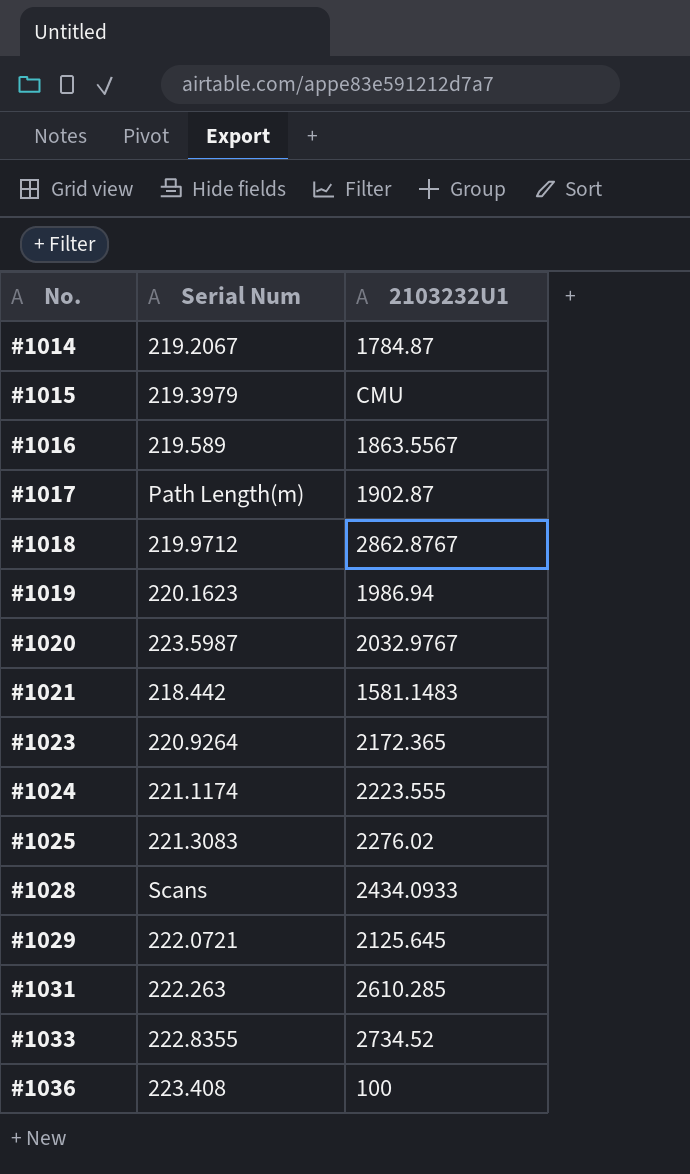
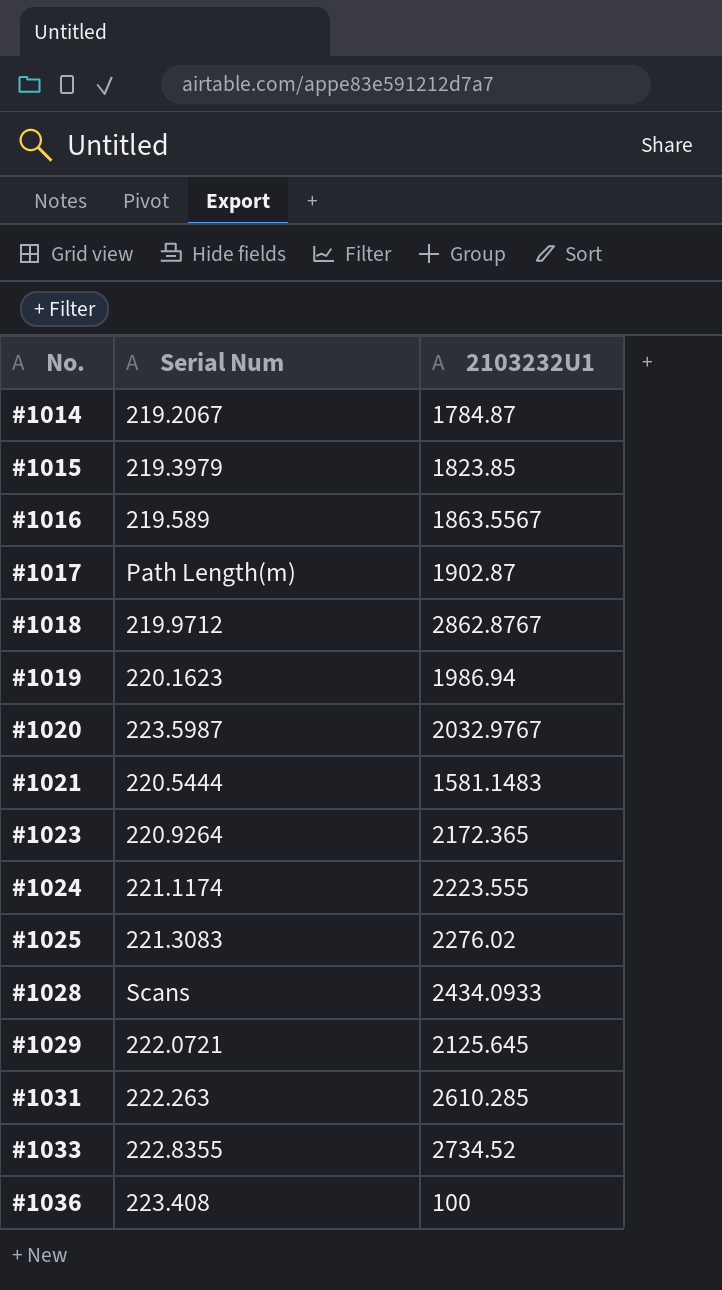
#1015 | 2103232U1: CMU -> 1823.85
#1021 | Serial Num: 218.442 -> 220.5444

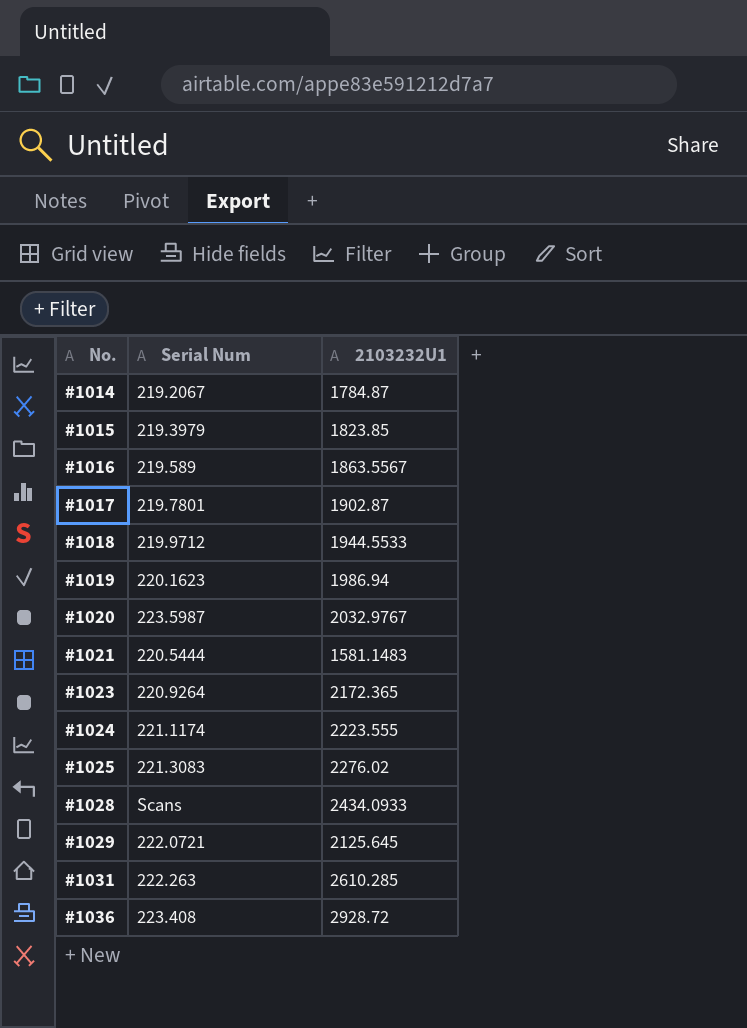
row #1033: 222.8355 | 2734.52 -> none
#1017 | Serial Num: Path Length(m) -> 219.7801
#1018 | 2103232U1: 2862.8767 -> 1944.5533
#1036 | 2103232U1: 100 -> 2928.72

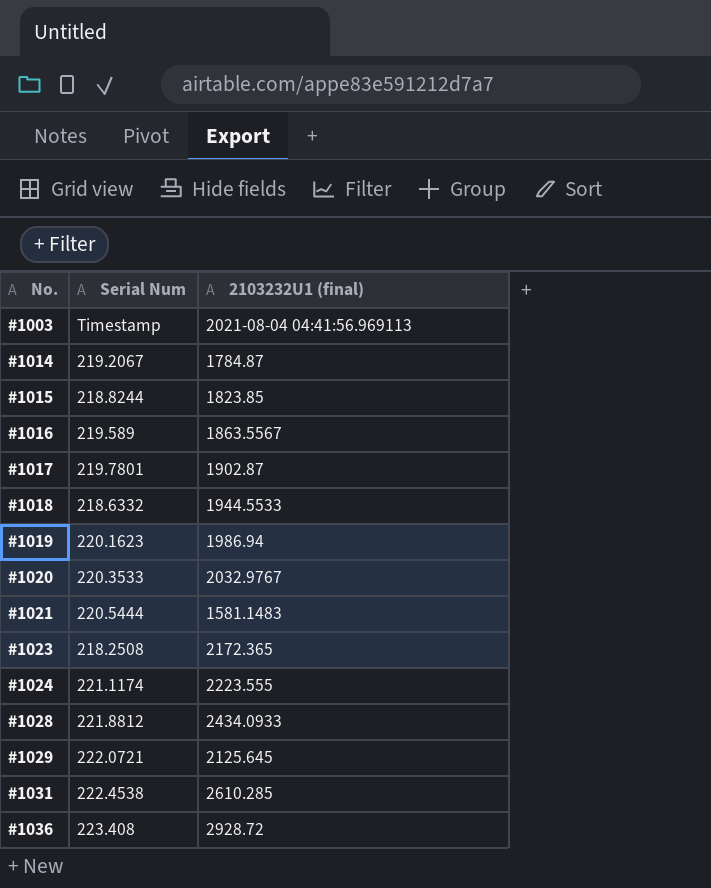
column name: 2103232U1 -> 2103232U1 (final)
row #1025: 221.3083 | 2276.02 -> none
row #1003: none -> Timestamp | 2021-08-04 04:41:56.969113
#1015 | Serial Num: 219.3979 -> 218.8244
#1018 | Serial Num: 219.9712 -> 218.6332
#1020 | Serial Num: 223.5987 -> 220.3533
#1023 | Serial Num: 220.9264 -> 218.2508
#1028 | Serial Num: Scans -> 221.8812
#1031 | Serial Num: 222.263 -> 222.4538

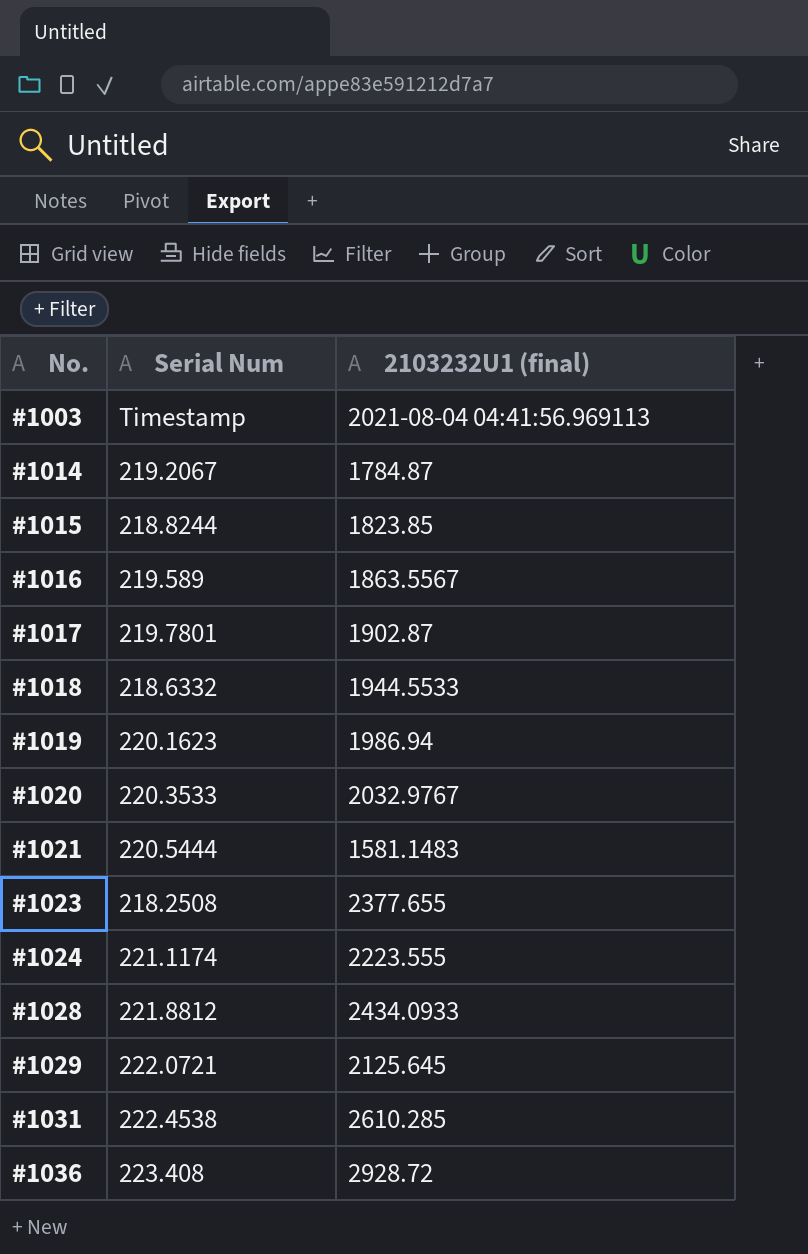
#1023 | 2103232U1 (final): 2172.365 -> 2377.655

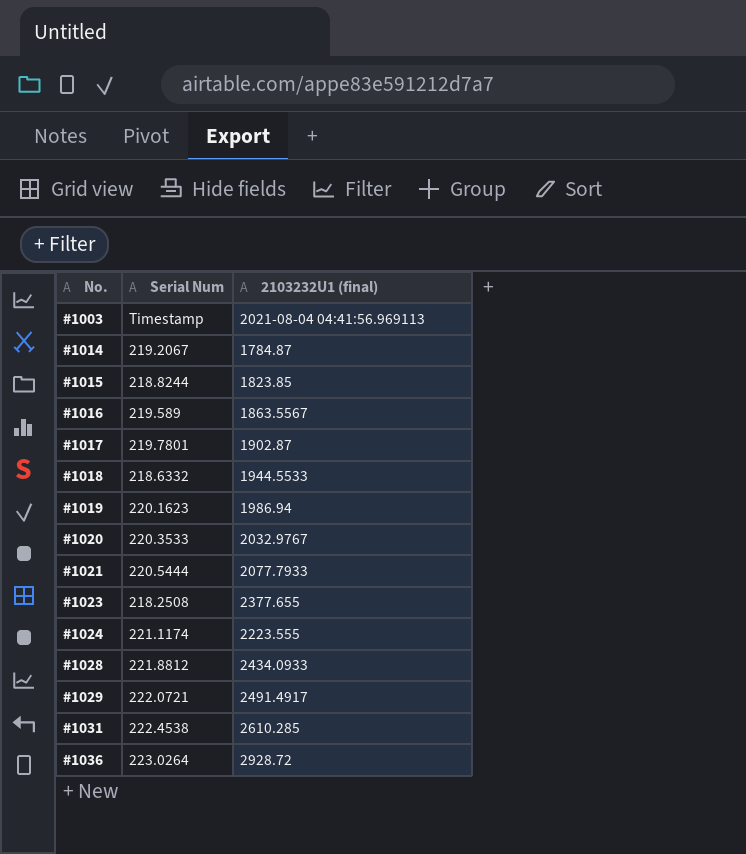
#1021 | 2103232U1 (final): 1581.1483 -> 2077.7933
#1029 | 2103232U1 (final): 2125.645 -> 2491.4917
#1036 | Serial Num: 223.408 -> 223.0264

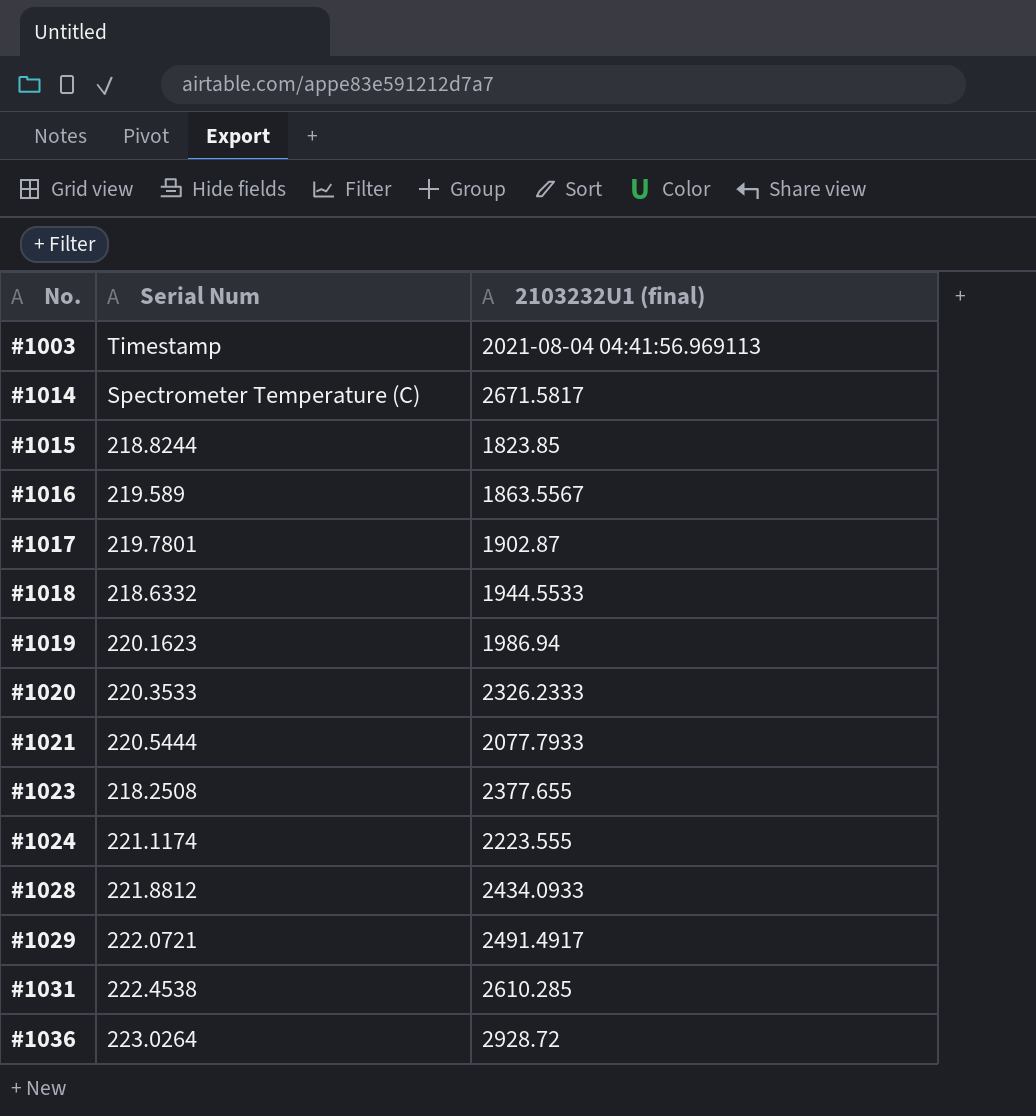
#1014 | Serial Num: 219.2067 -> Spectrometer Temperature (C)
#1014 | 2103232U1 (final): 1784.87 -> 2671.5817
#1020 | 2103232U1 (final): 2032.9767 -> 2326.2333

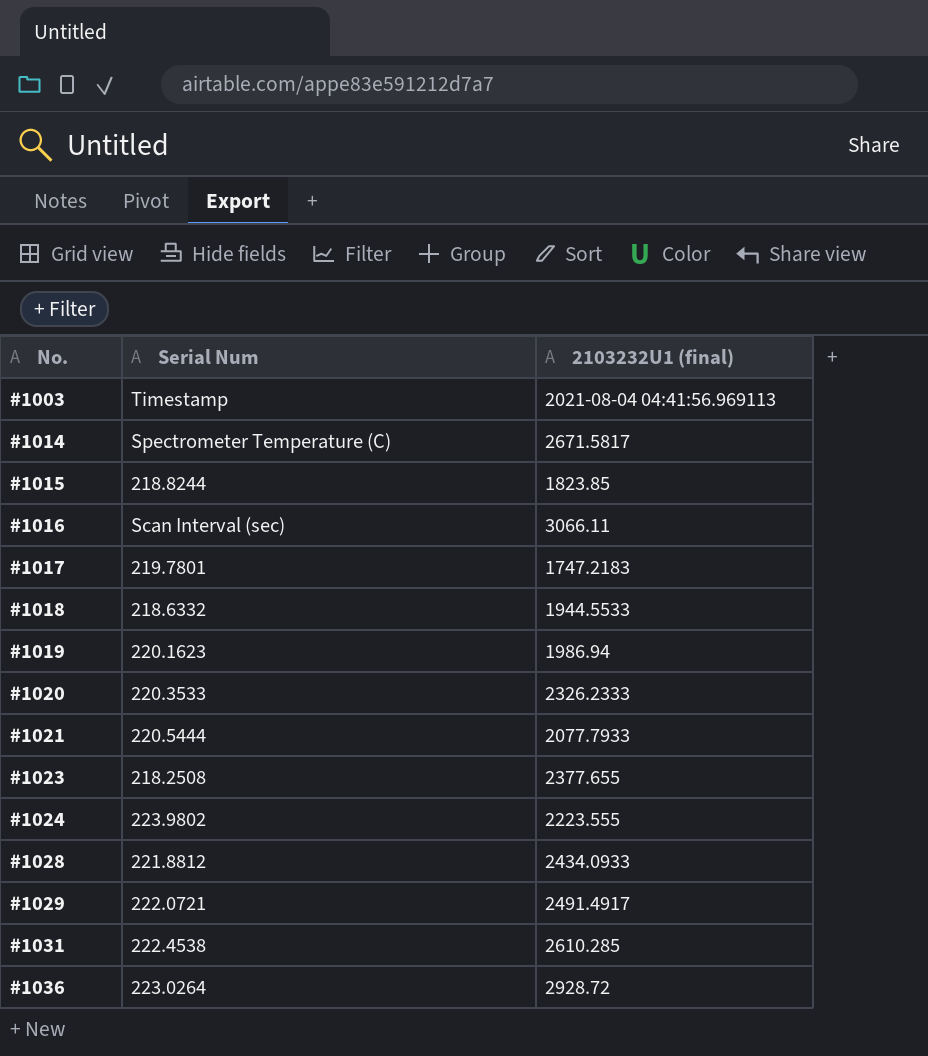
#1016 | Serial Num: 219.589 -> Scan Interval (sec)
#1016 | 2103232U1 (final): 1863.5567 -> 3066.11
#1017 | 2103232U1 (final): 1902.87 -> 1747.2183
#1024 | Serial Num: 221.1174 -> 223.9802

